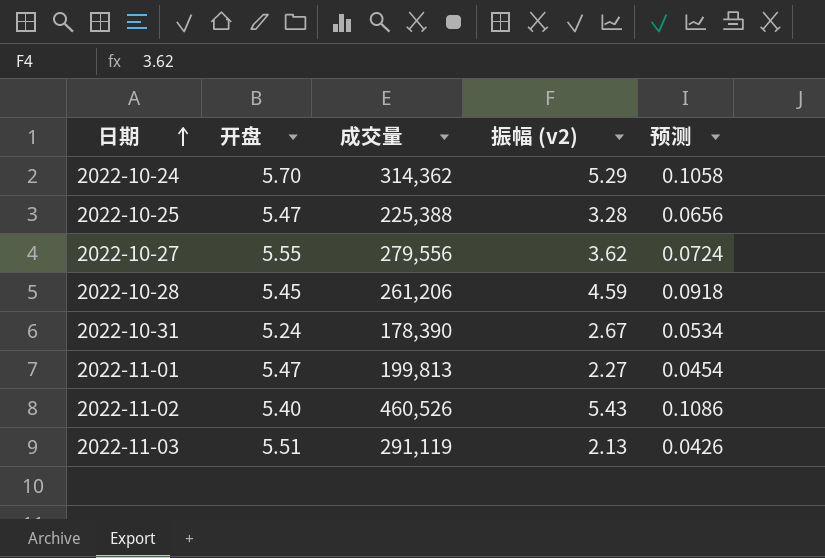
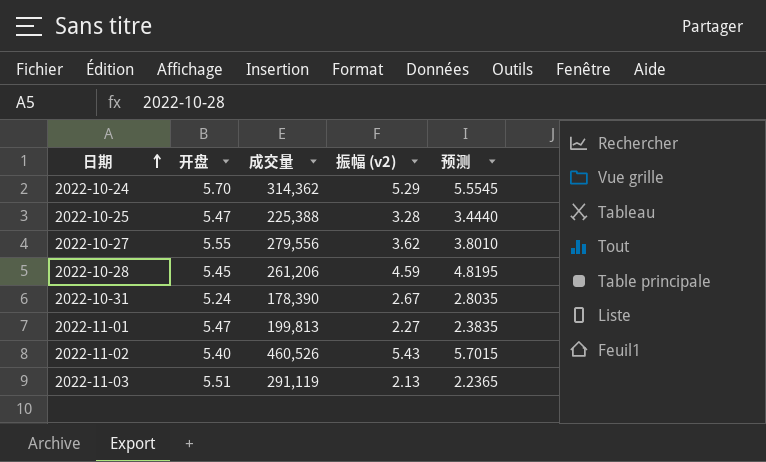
column 预测 | formula: [振幅 (v2)] * 0.02 -> [振幅 (v2)] * 1.05

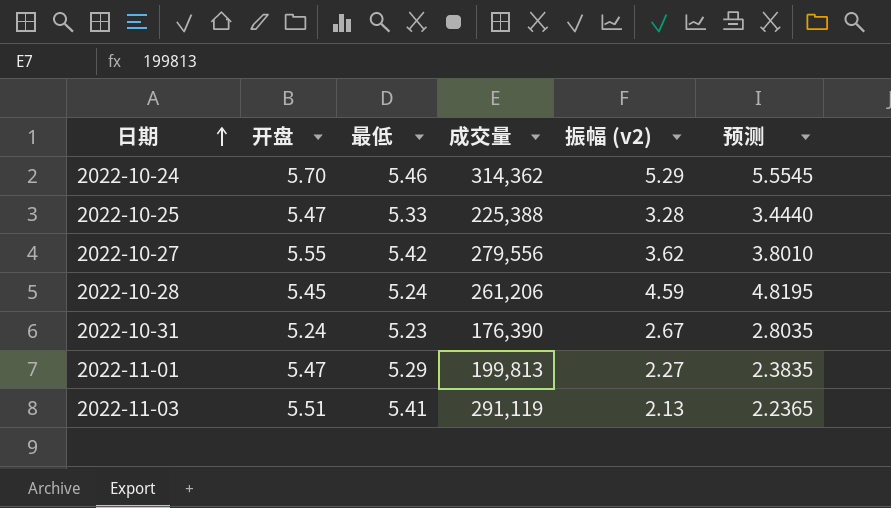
column 最低 | position: none -> 3
row 2022-11-02: 5.40 | 460,526 | 5.43 | 5.7015 -> none
2022-10-31 | 成交量: 178,390 -> 176,390

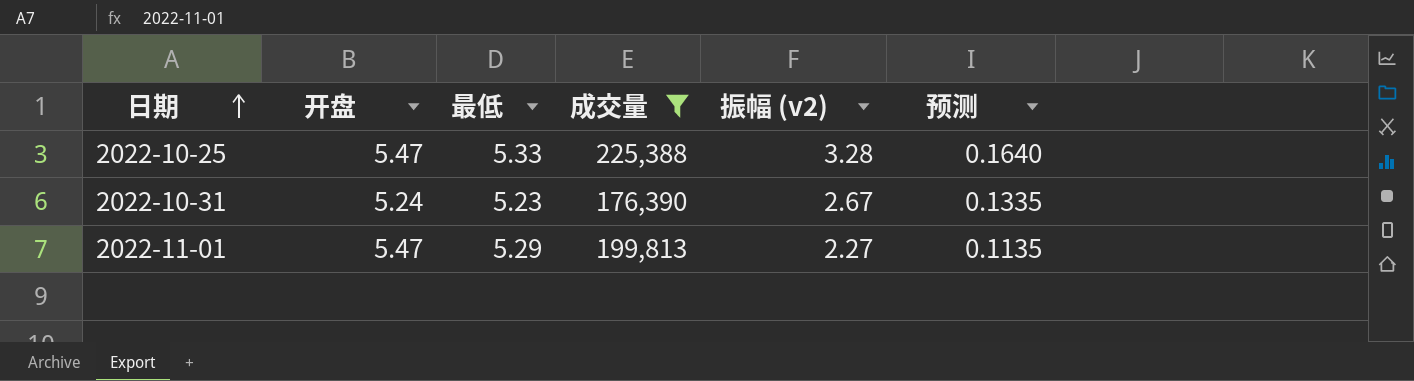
filter: none -> 成交量 <= 225,388
column 预测 | formula: [振幅 (v2)] * 1.05 -> [振幅 (v2)] * 0.05

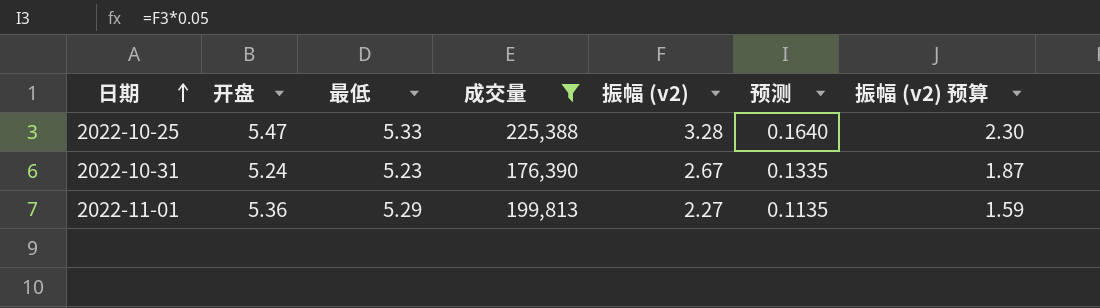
column 振幅 (v2) 预算 | formula: none -> [振幅 (v2)] * 0.7
2022-11-01 | 开盘: 5.47 -> 5.36

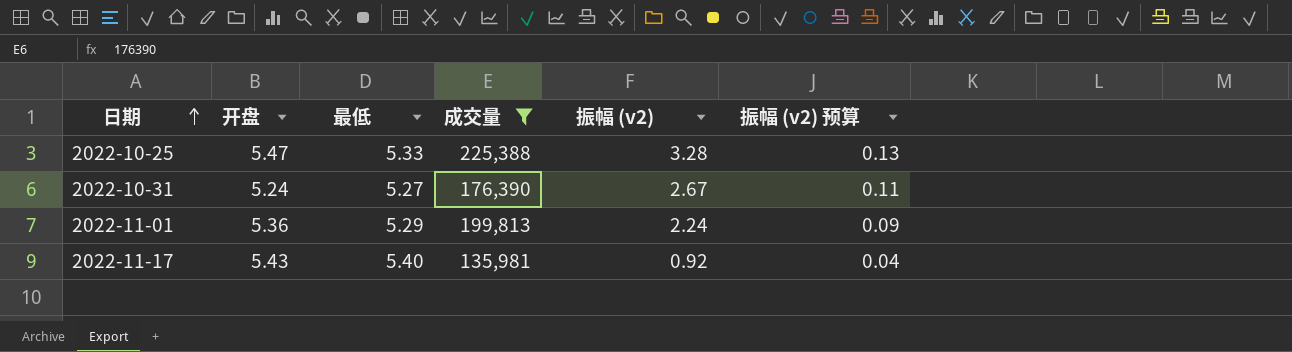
column 预测 | formula: [振幅 (v2)] * 0.05 -> none
column 振幅 (v2) 预算 | formula: [振幅 (v2)] * 0.7 -> [振幅 (v2)] * 0.04
2022-10-31 | 最低: 5.23 -> 5.27
2022-11-01 | 振幅 (v2): 2.27 -> 2.24
row 2022-11-17: none -> 5.43 | 5.40 | 135,981 | 0.92 | 0.04

